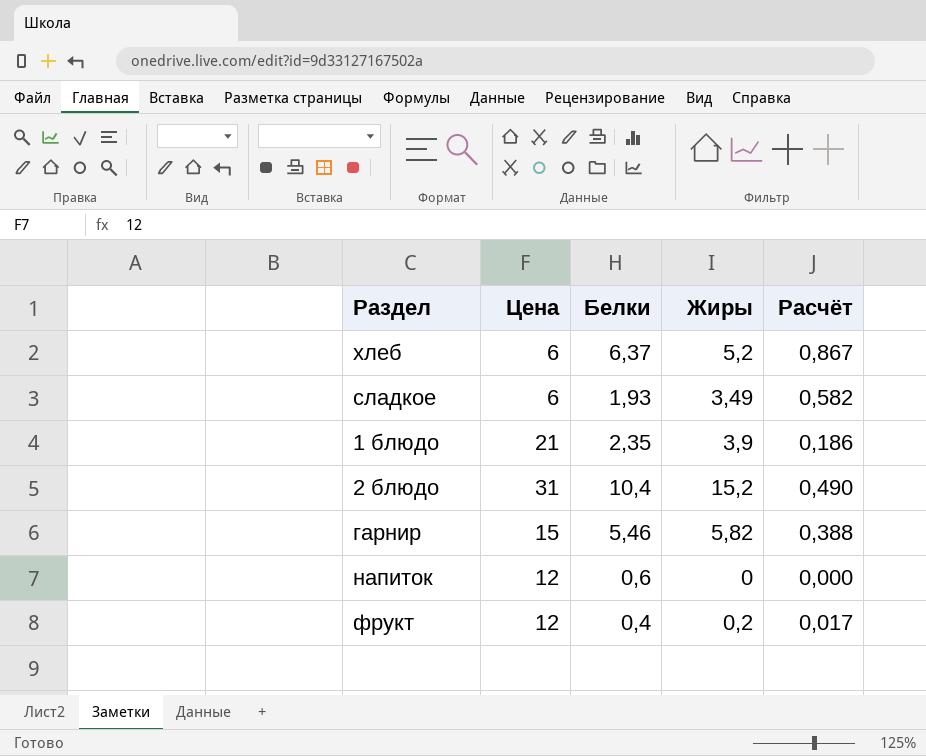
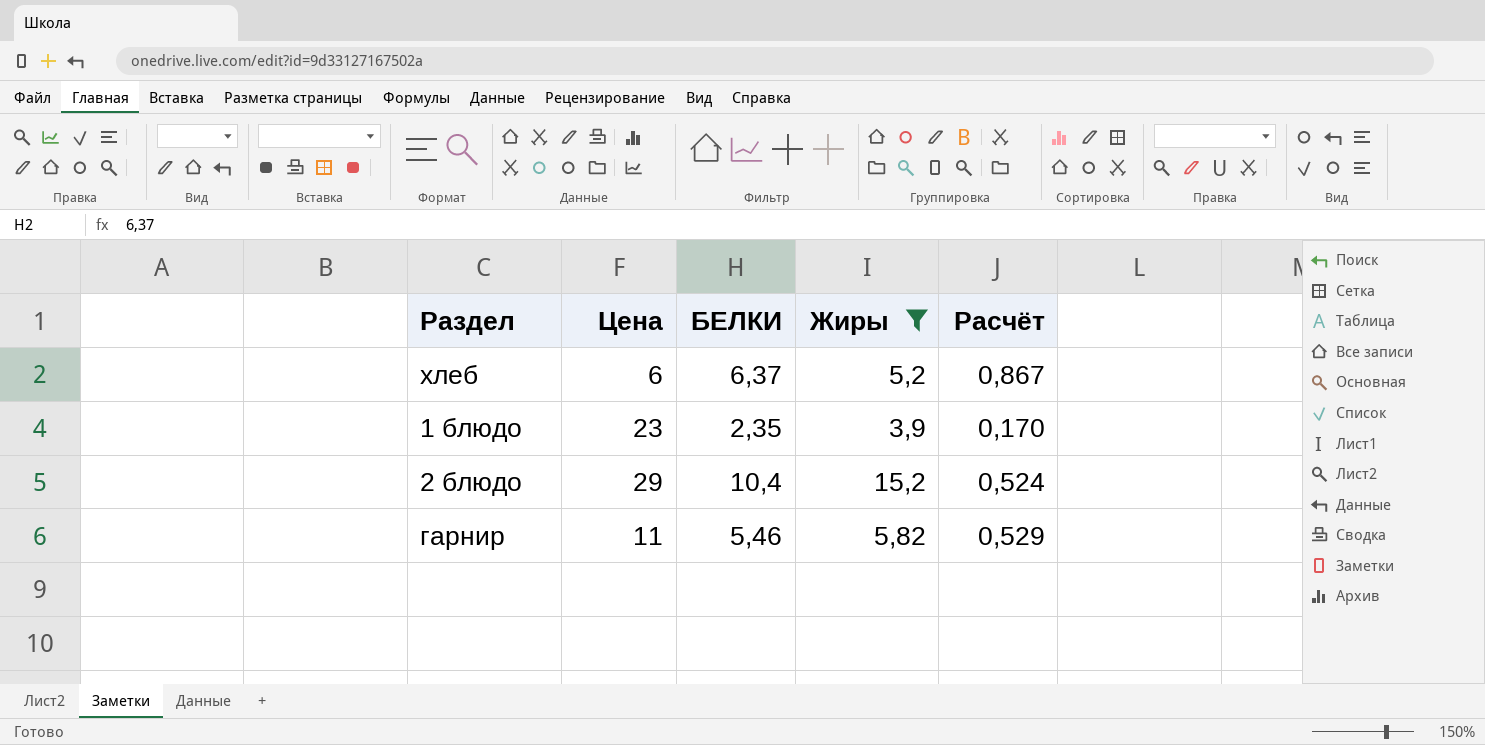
filter: none -> Жиры >= 3,9
column name: Белки -> БЕЛКИ
1 блюдо | Цена: 21 -> 23
1 блюдо | Расчёт: 0,186 -> 0,170
2 блюдо | Цена: 31 -> 29
2 блюдо | Расчёт: 0,490 -> 0,524
гарнир | Цена: 15 -> 11
гарнир | Расчёт: 0,388 -> 0,529

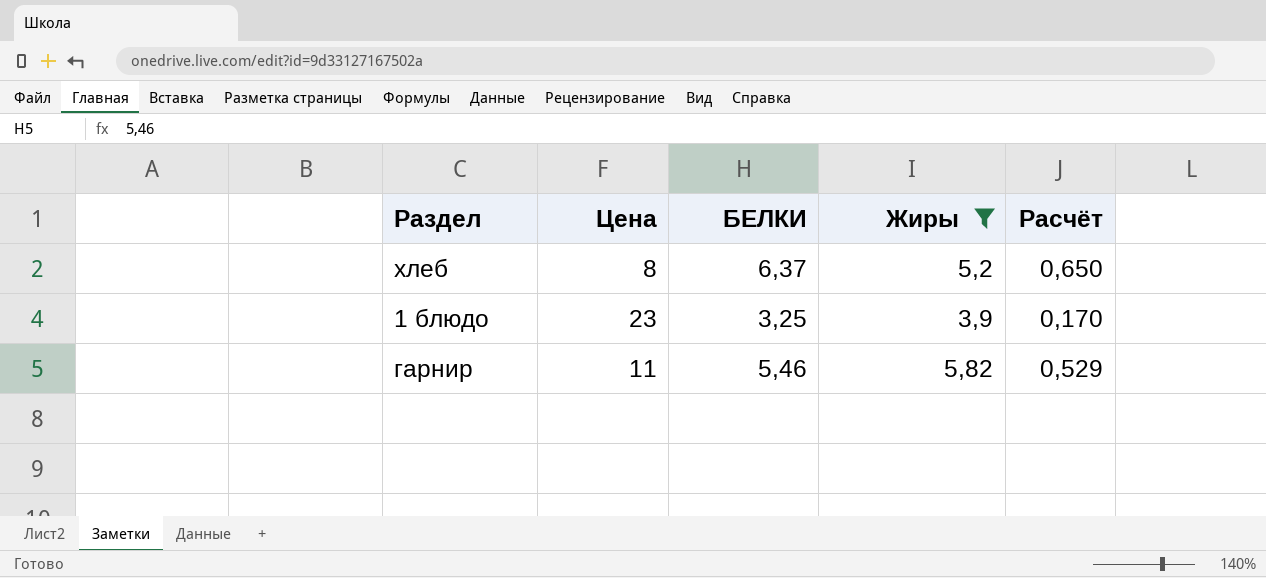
row 2 блюдо: 29 | 10,4 | 15,2 | 0,524 -> none
хлеб | Цена: 6 -> 8
хлеб | Расчёт: 0,867 -> 0,650
1 блюдо | БЕЛКИ: 2,35 -> 3,25

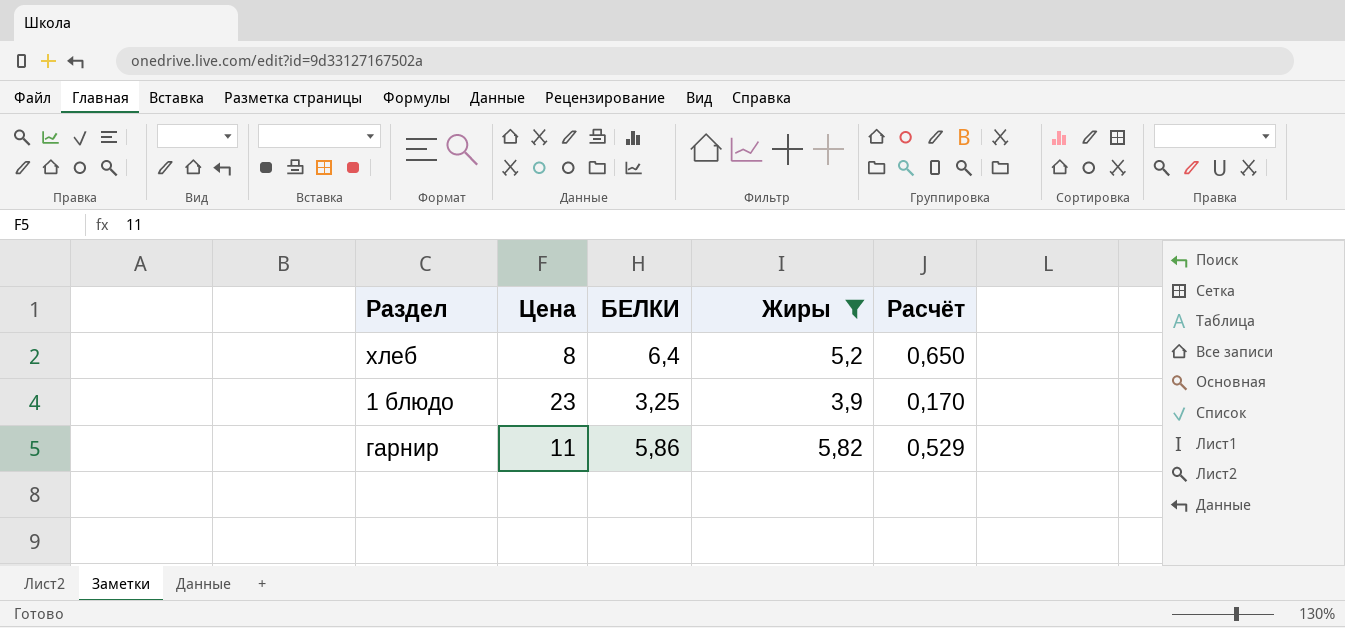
хлеб | БЕЛКИ: 6,37 -> 6,4
гарнир | БЕЛКИ: 5,46 -> 5,86

